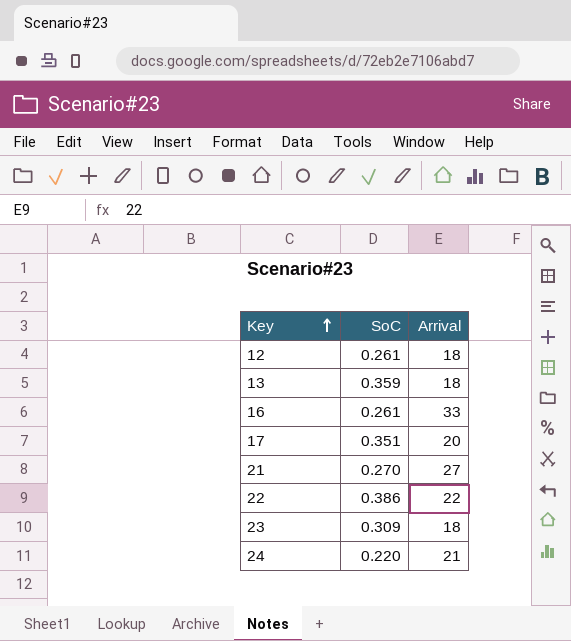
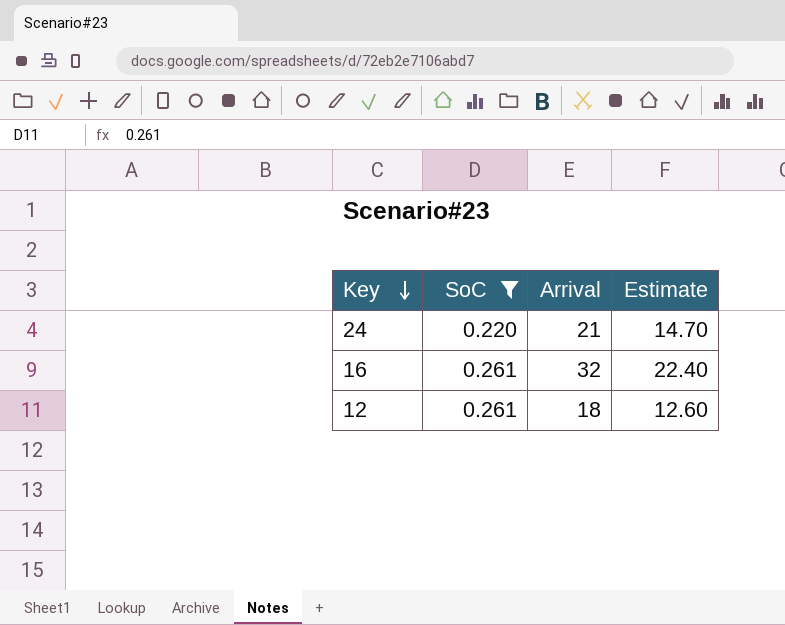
filter: none -> SoC <= 0.261
row order: Key ascending -> Key descending
column Estimate | formula: none -> [Arrival] * 0.7
16 | Arrival: 33 -> 32

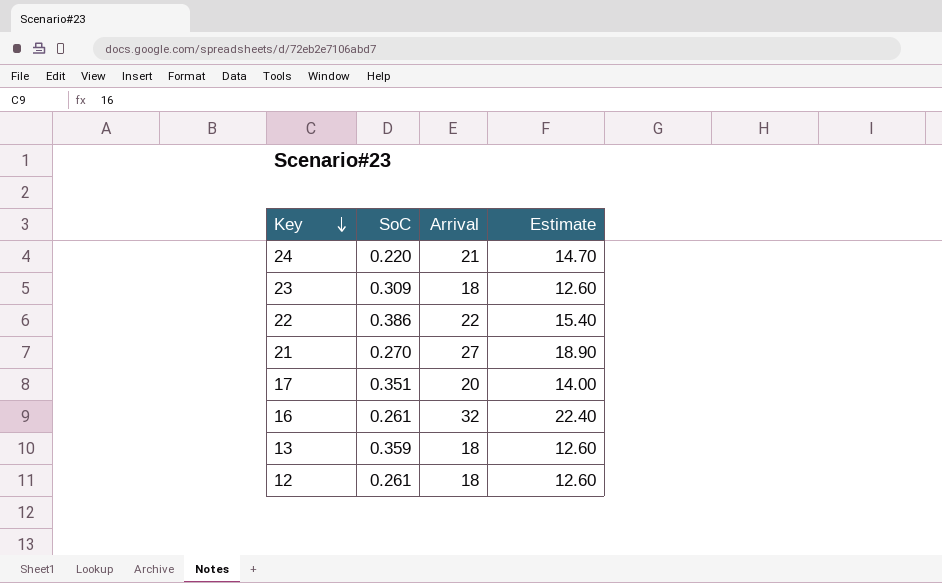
filter: SoC <= 0.261 -> none

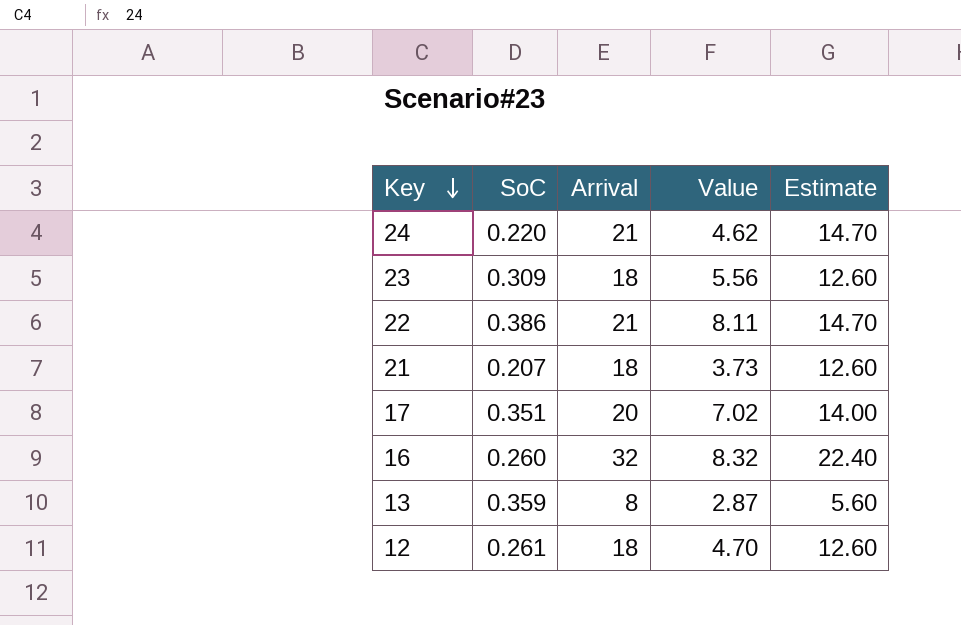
column Value | formula: none -> [SoC] * [Arrival]
22 | Arrival: 22 -> 21
22 | Estimate: 15.40 -> 14.70
21 | SoC: 0.270 -> 0.207
21 | Arrival: 27 -> 18
21 | Estimate: 18.90 -> 12.60
16 | SoC: 0.261 -> 0.260
13 | Arrival: 18 -> 8
13 | Estimate: 12.60 -> 5.60

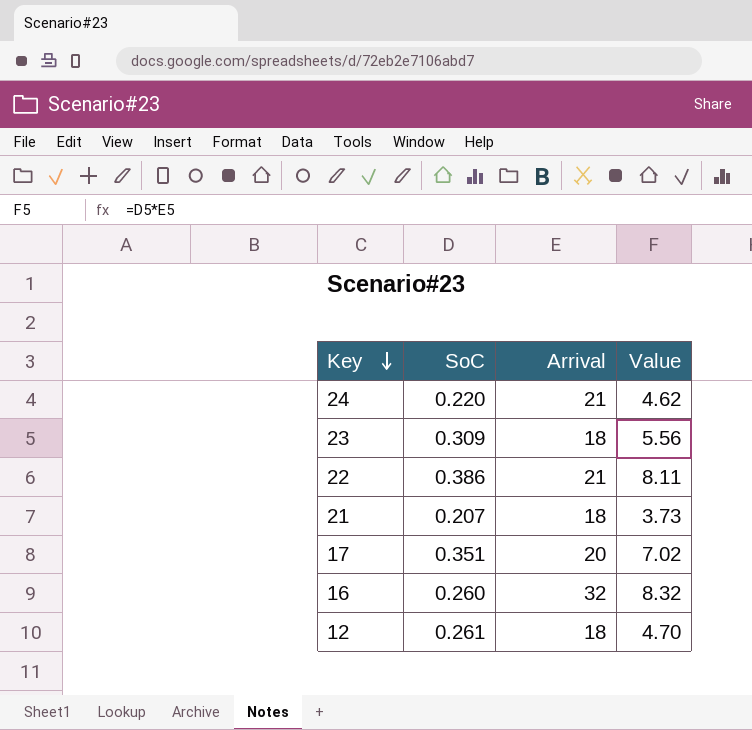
column Estimate | formula: [Arrival] * 0.7 -> none
row 13: 0.359 | 8 | 2.87 | 5.60 -> none

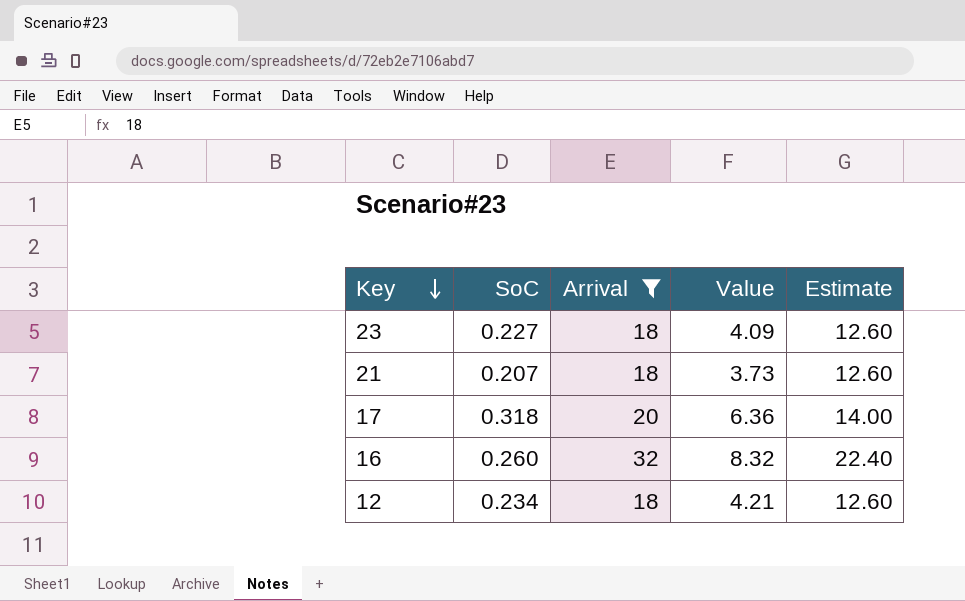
filter: none -> Arrival != 21
column Estimate | formula: none -> [Arrival] * 0.7
23 | SoC: 0.309 -> 0.227
23 | Value: 5.56 -> 4.09
17 | SoC: 0.351 -> 0.318
17 | Value: 7.02 -> 6.36
12 | SoC: 0.261 -> 0.234
12 | Value: 4.70 -> 4.21

